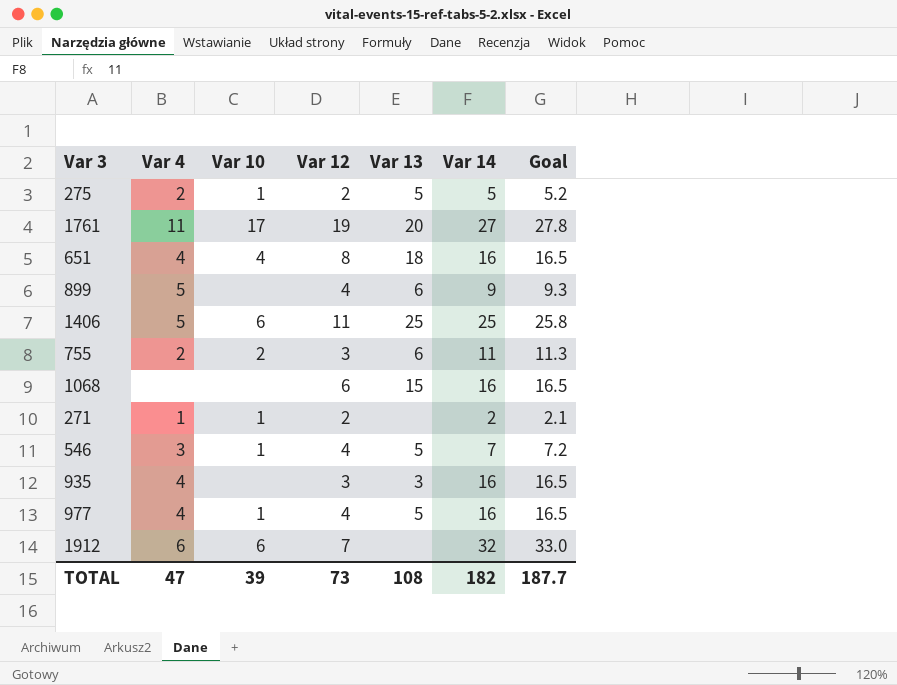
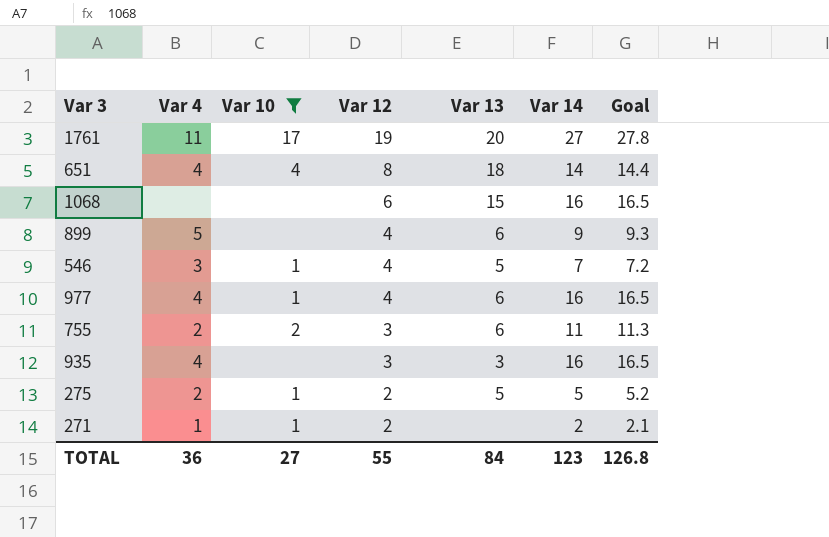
filter: none -> Var 10 != 6
row order: none -> Var 12 descending
651 | Var 14: 16 -> 14
651 | Goal: 16.5 -> 14.4
977 | Var 13: 5 -> 6
TOTAL | Var 4: 47 -> 36
TOTAL | Var 10: 39 -> 27
TOTAL | Var 12: 73 -> 55
TOTAL | Var 13: 108 -> 84
TOTAL | Var 14: 182 -> 123
TOTAL | Goal: 187.7 -> 126.8

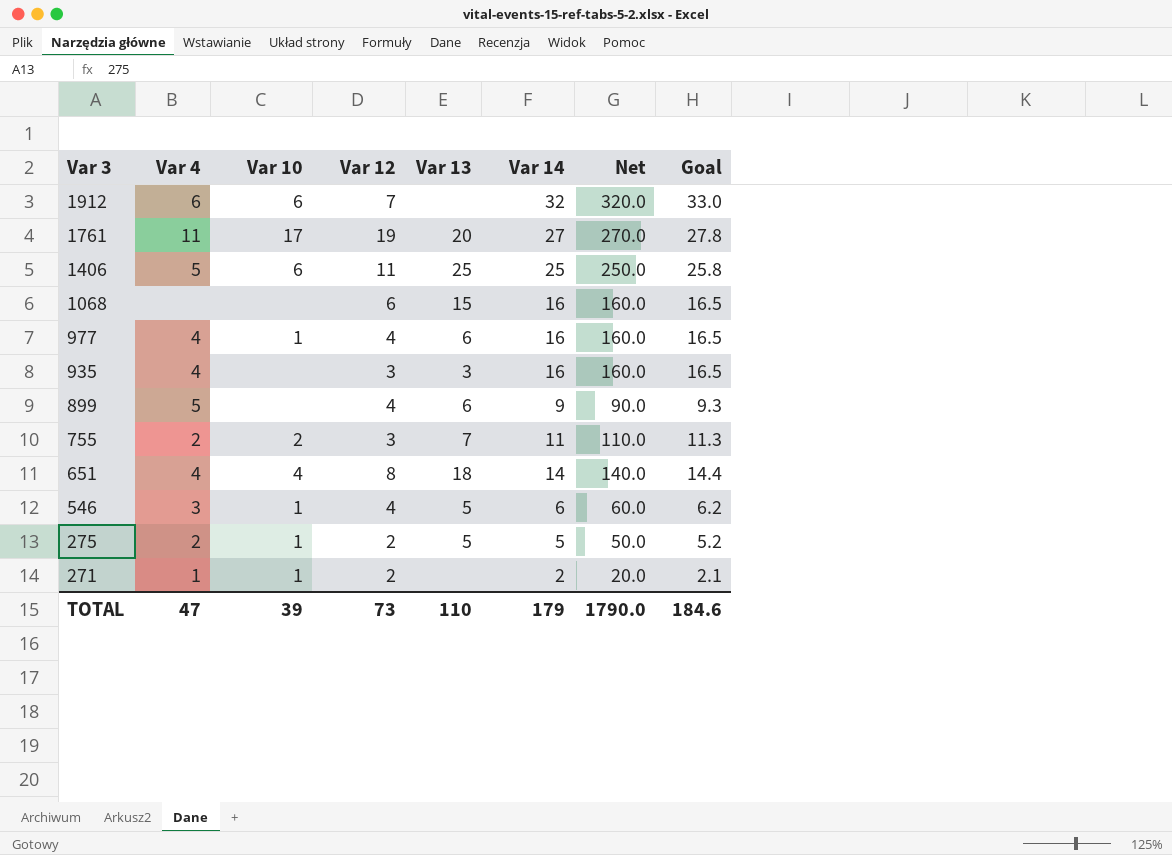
filter: Var 10 != 6 -> none
row order: Var 12 descending -> Var 3 descending
column Net | formula: none -> [Var 14] * 10
755 | Var 13: 6 -> 7
546 | Var 14: 7 -> 6
546 | Goal: 7.2 -> 6.2
TOTAL | Var 4: 36 -> 47
TOTAL | Var 10: 27 -> 39
TOTAL | Var 12: 55 -> 73
TOTAL | Var 13: 84 -> 110
TOTAL | Var 14: 123 -> 179
TOTAL | Goal: 126.8 -> 184.6

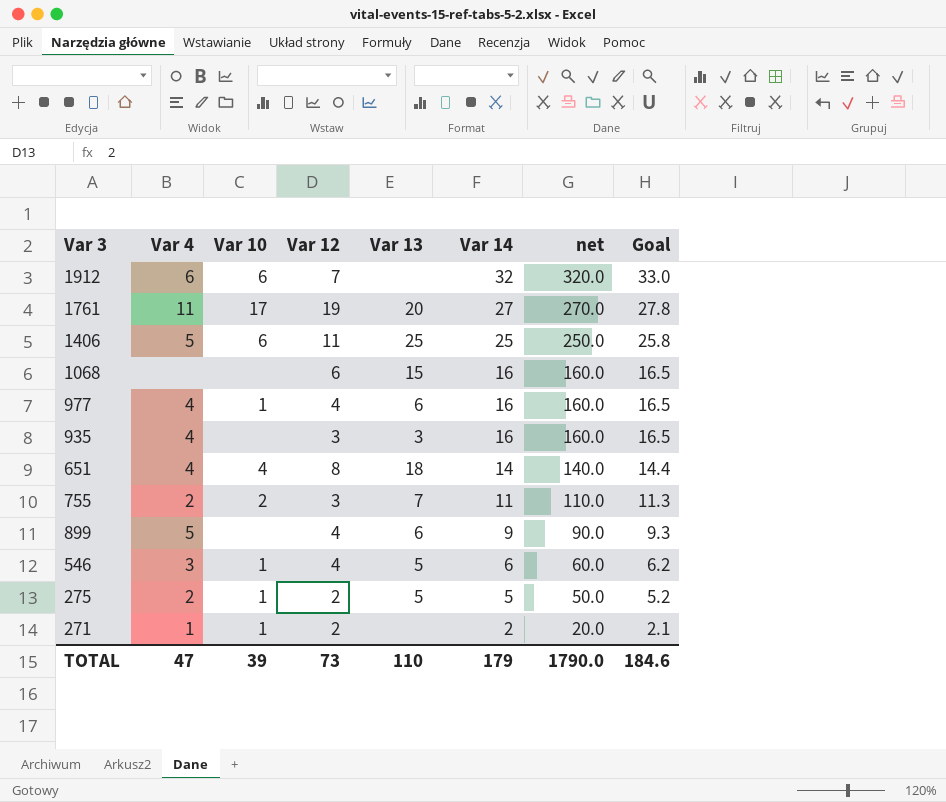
row order: Var 3 descending -> Var 14 descending
column name: Net -> net

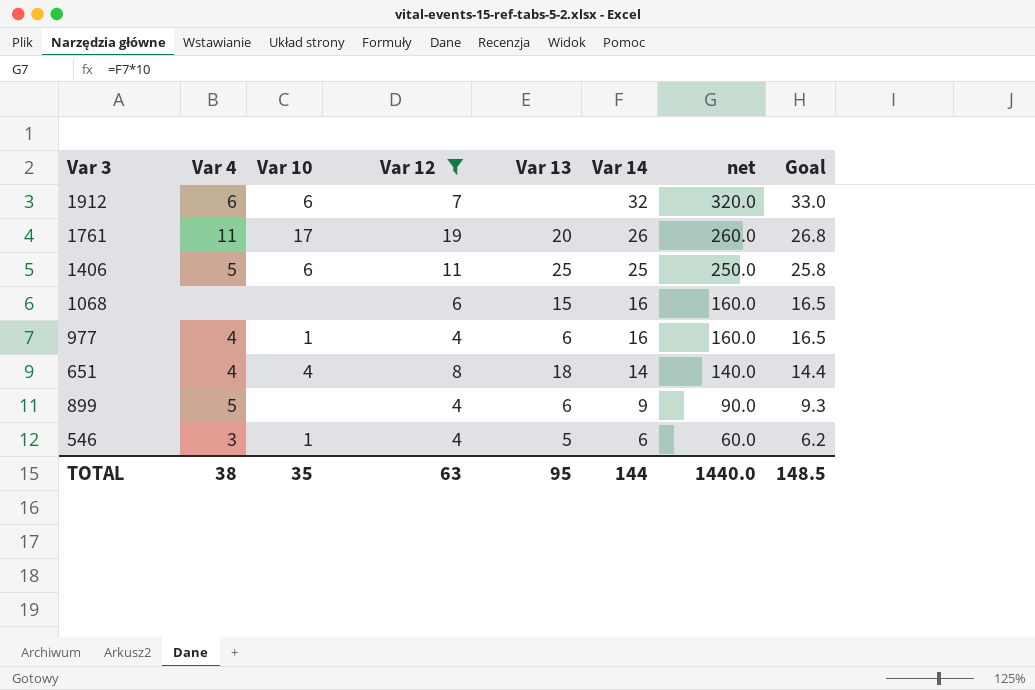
filter: none -> Var 12 >= 4
1761 | Var 14: 27 -> 26
1761 | net: 270.0 -> 260.0
1761 | Goal: 27.8 -> 26.8
TOTAL | Var 4: 47 -> 38
TOTAL | Var 10: 39 -> 35
TOTAL | Var 12: 73 -> 63
TOTAL | Var 13: 110 -> 95
TOTAL | Var 14: 179 -> 144
TOTAL | net: 1790.0 -> 1440.0
TOTAL | Goal: 184.6 -> 148.5

